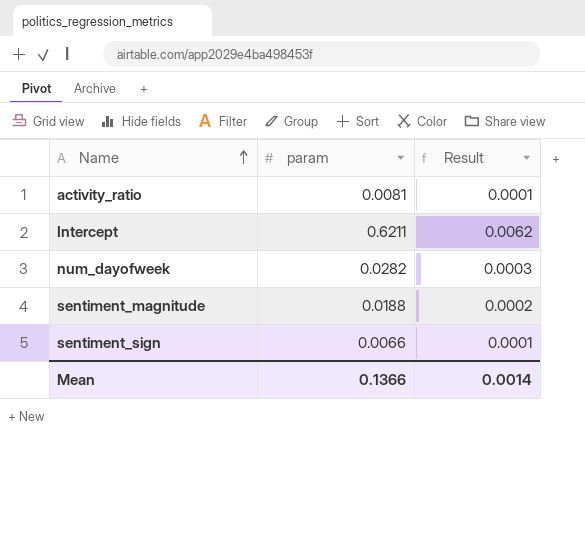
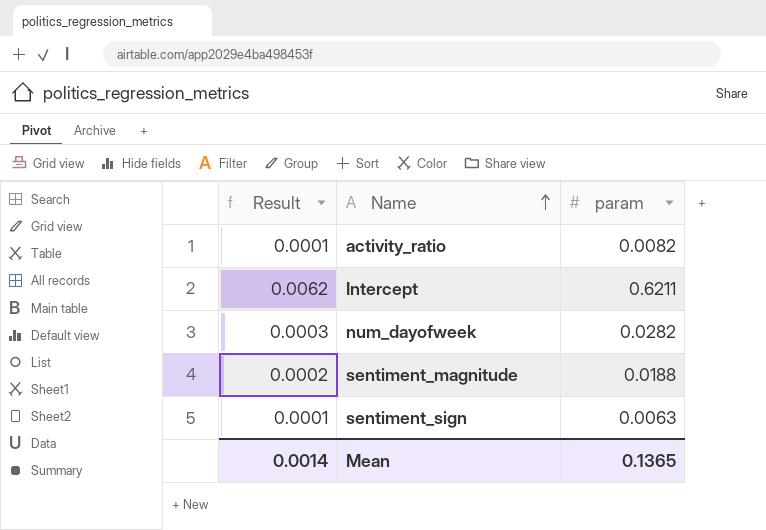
column Result | position: 3 -> 1
activity_ratio | param: 0.0081 -> 0.0082
sentiment_sign | param: 0.0066 -> 0.0063
Mean | param: 0.1366 -> 0.1365

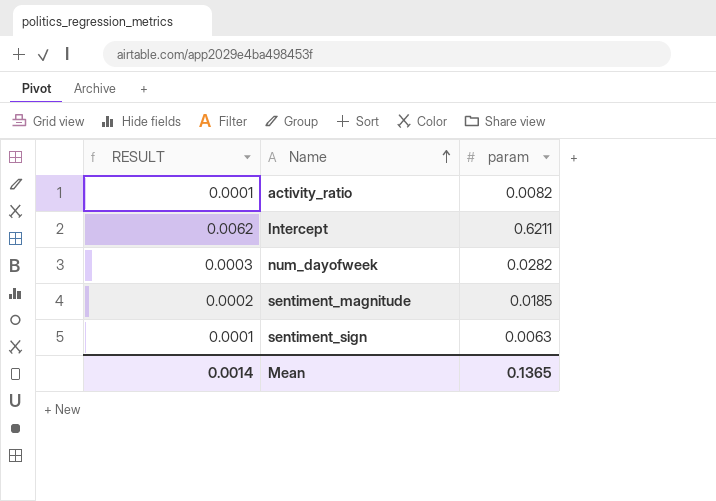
column name: Result -> RESULT
sentiment_magnitude | param: 0.0188 -> 0.0185

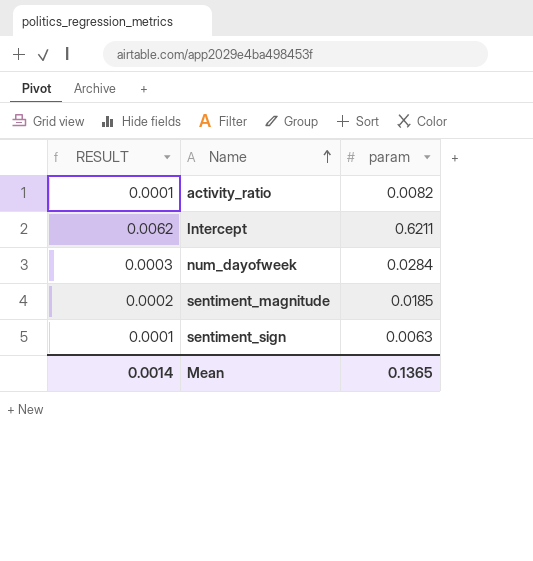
num_dayofweek | param: 0.0282 -> 0.0284

